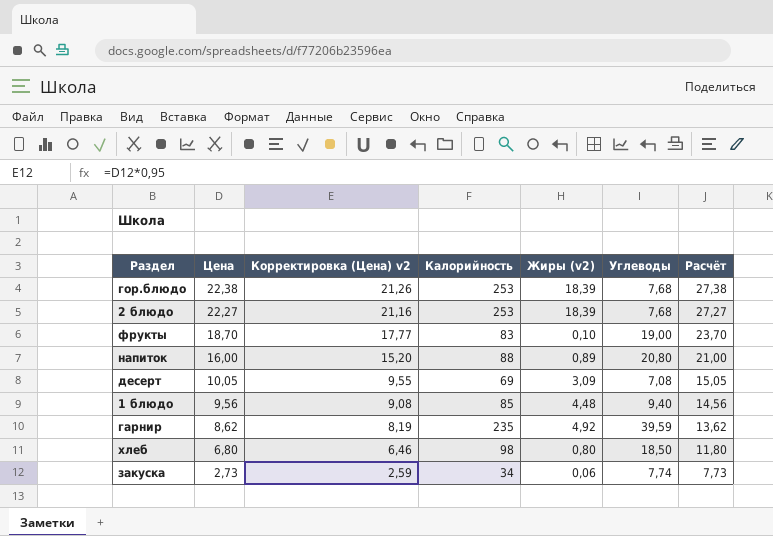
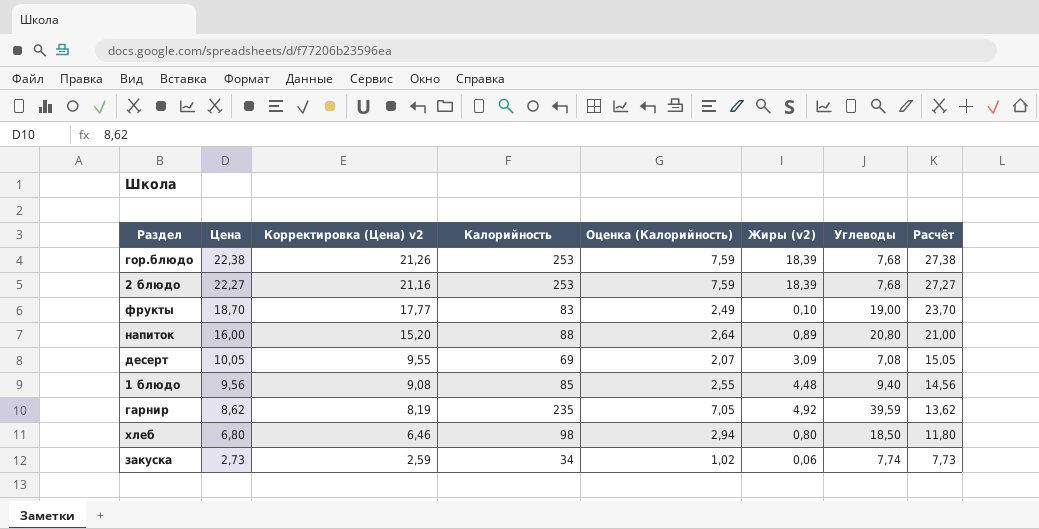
column Оценка (Калорийность) | formula: none -> [Калорийность] * 0,03

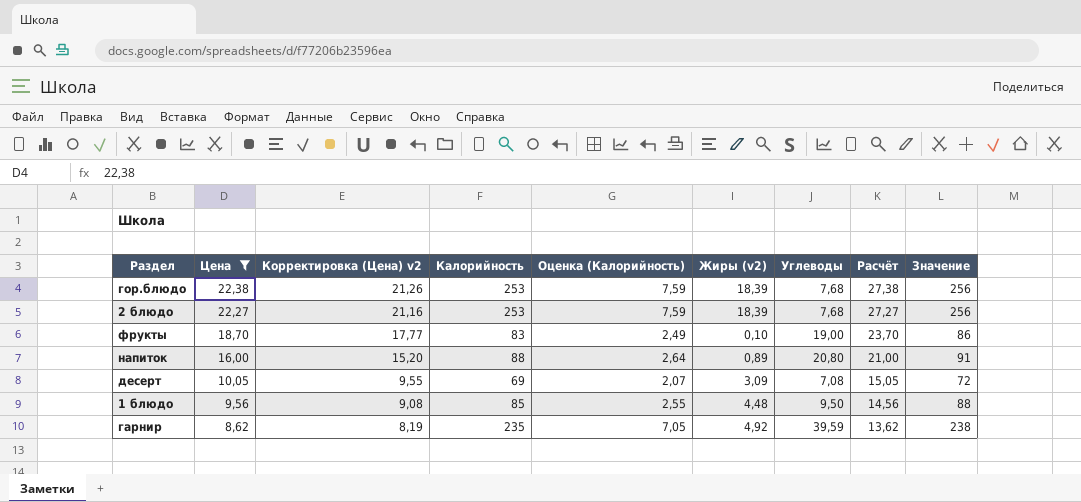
filter: none -> Цена >= 8,62
column Значение | formula: none -> [Калорийность] + 3
1 блюдо | Углеводы: 9,40 -> 9,50

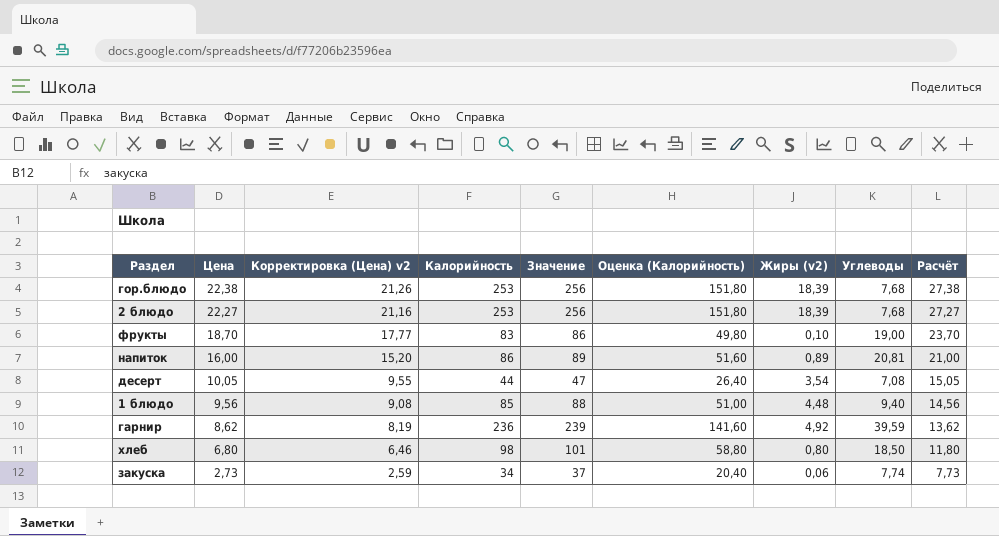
filter: Цена >= 8,62 -> none
column Значение | position: 9 -> 5
column Оценка (Калорийность) | formula: [Калорийность] * 0,03 -> [Калорийность] * 0,6
напиток | Калорийность: 88 -> 86
напиток | Значение: 91 -> 89
напиток | Углеводы: 20,80 -> 20,81
десерт | Калорийность: 69 -> 44
десерт | Значение: 72 -> 47
десерт | Жиры (v2): 3,09 -> 3,54
1 блюдо | Углеводы: 9,50 -> 9,40
гарнир | Калорийность: 235 -> 236
гарнир | Значение: 238 -> 239

